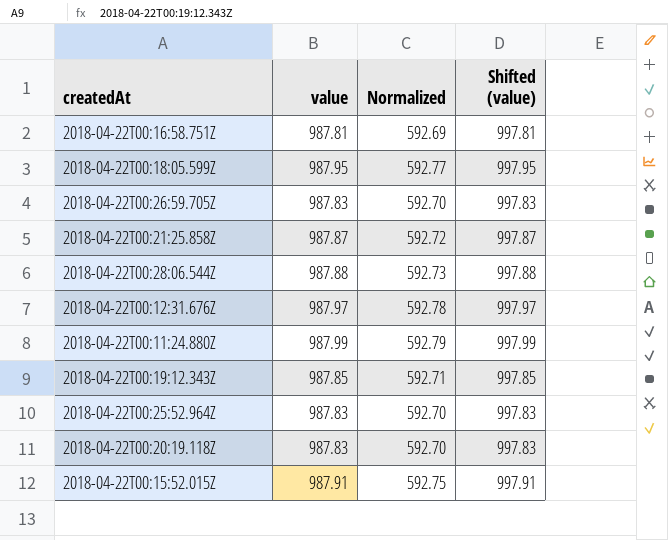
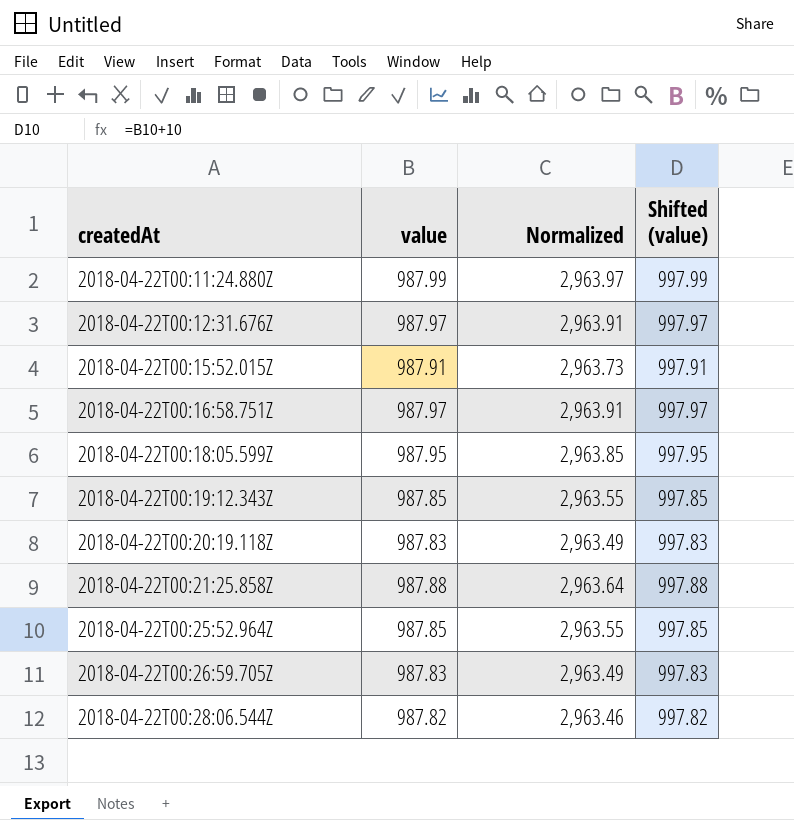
row order: none -> createdAt ascending
column Normalized | formula: [value] * 0.6 -> [value] * 3
2018-04-22T00:16:58.751Z | value: 987.81 -> 987.97
2018-04-22T00:16:58.751Z | Shifted (value): 997.81 -> 997.97
2018-04-22T00:21:25.858Z | value: 987.87 -> 987.88
2018-04-22T00:21:25.858Z | Shifted (value): 997.87 -> 997.88
2018-04-22T00:25:52.964Z | value: 987.83 -> 987.85
2018-04-22T00:25:52.964Z | Shifted (value): 997.83 -> 997.85
2018-04-22T00:28:06.544Z | value: 987.88 -> 987.82
2018-04-22T00:28:06.544Z | Shifted (value): 997.88 -> 997.82

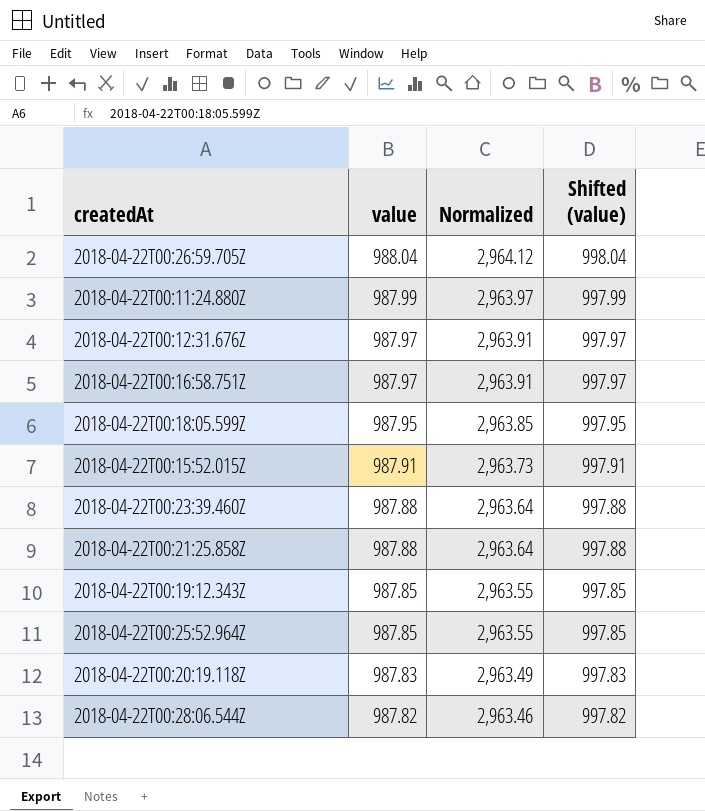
row order: createdAt ascending -> value descending
2018-04-22T00:26:59.705Z | value: 987.83 -> 988.04
2018-04-22T00:26:59.705Z | Normalized: 2,963.49 -> 2,964.12
2018-04-22T00:26:59.705Z | Shifted (value): 997.83 -> 998.04
row 2018-04-22T00:23:39.460Z: none -> 987.88 | 2,963.64 | 997.88

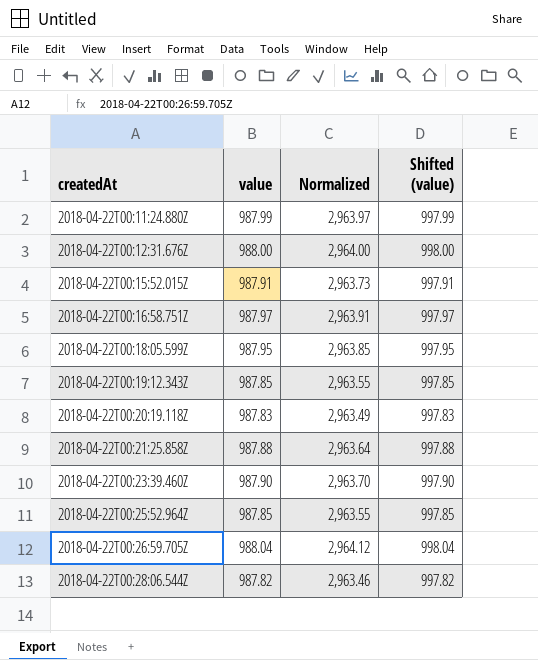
row order: value descending -> createdAt ascending
2018-04-22T00:12:31.676Z | value: 987.97 -> 988.00
2018-04-22T00:12:31.676Z | Normalized: 2,963.91 -> 2,964.00
2018-04-22T00:12:31.676Z | Shifted (value): 997.97 -> 998.00
2018-04-22T00:23:39.460Z | value: 987.88 -> 987.90
2018-04-22T00:23:39.460Z | Normalized: 2,963.64 -> 2,963.70
2018-04-22T00:23:39.460Z | Shifted (value): 997.88 -> 997.90

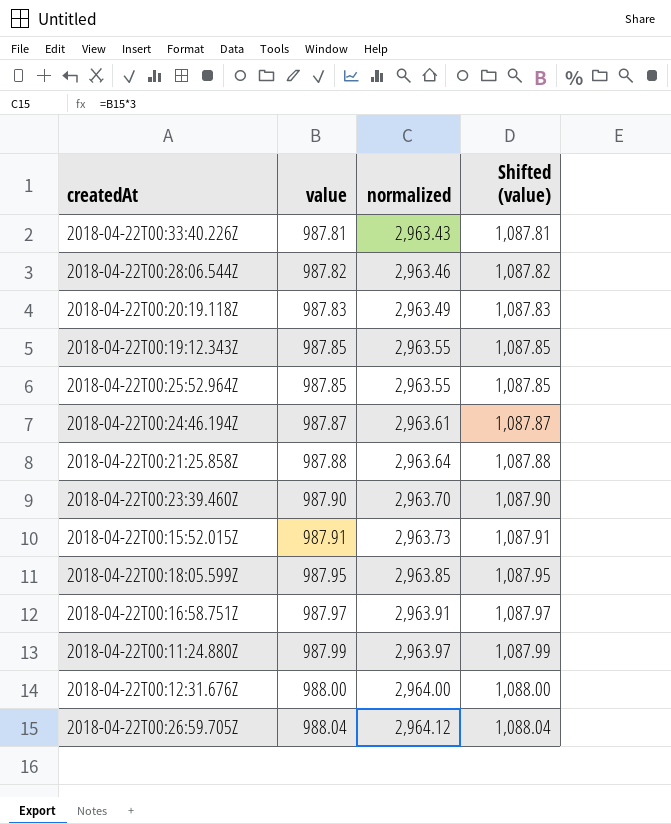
row order: createdAt ascending -> value ascending
column name: Normalized -> normalized
column Shifted (value) | formula: [value] + 10 -> [value] + 100
row 2018-04-22T00:33:40.226Z: none -> 987.81 | 2,963.43 | 1,087.81
row 2018-04-22T00:24:46.194Z: none -> 987.87 | 2,963.61 | 1,087.87

